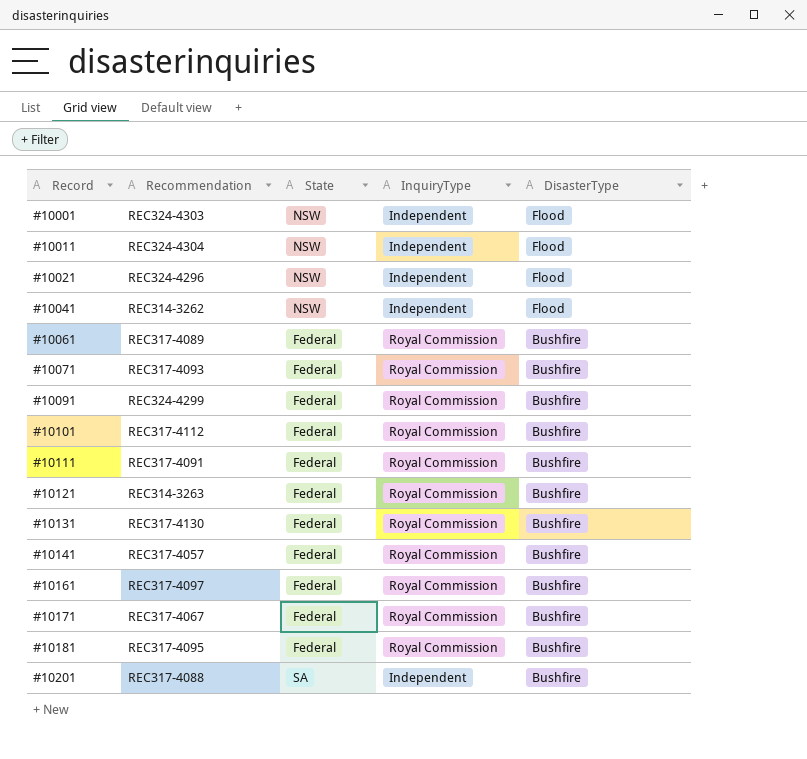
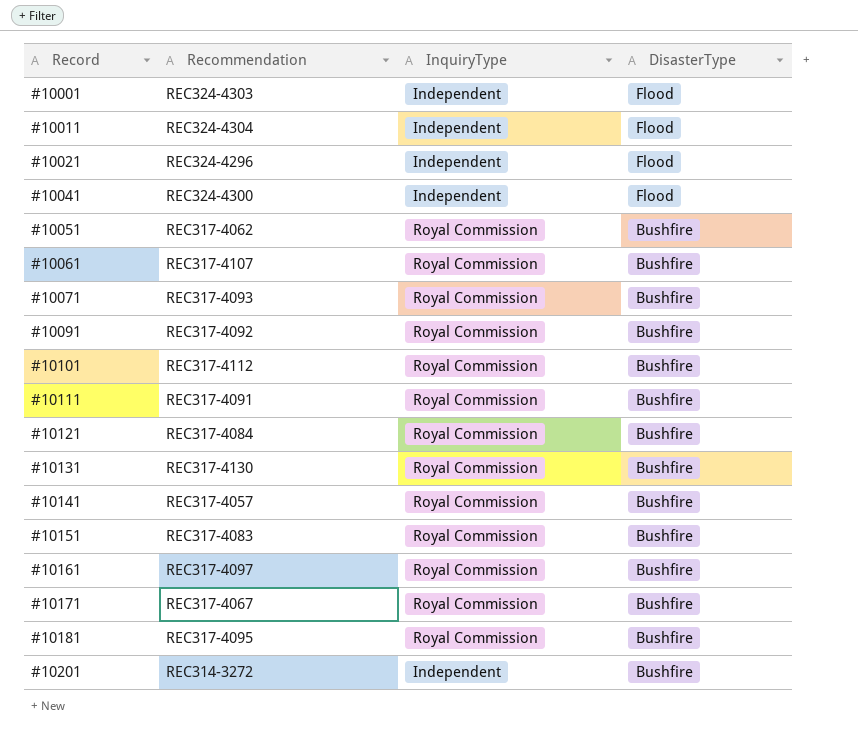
column State | position: 3 -> none
#10041 | Recommendation: REC314-3262 -> REC324-4300
row #10051: none -> REC317-4062 | Royal Commission | Bushfire
#10061 | Recommendation: REC317-4089 -> REC317-4107
#10091 | Recommendation: REC324-4299 -> REC317-4092
#10121 | Recommendation: REC314-3263 -> REC317-4084
row #10151: none -> REC317-4083 | Royal Commission | Bushfire
#10201 | Recommendation: REC317-4088 -> REC314-3272

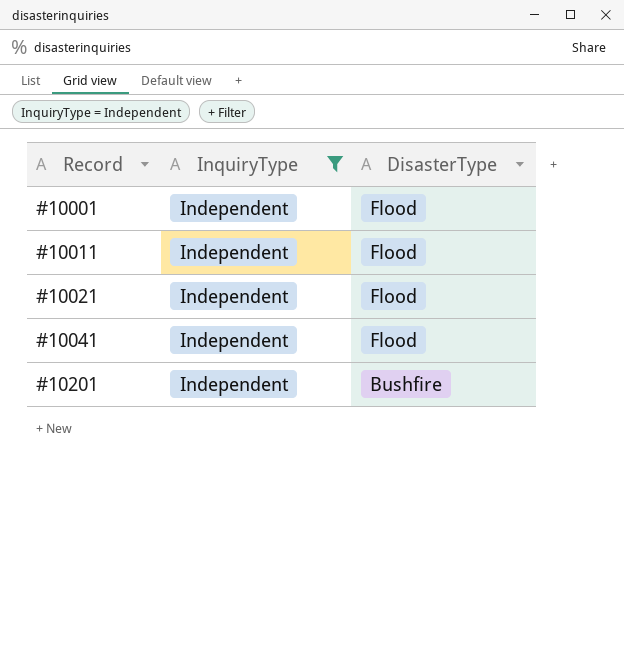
filter: none -> InquiryType = Independent
column Recommendation | position: 2 -> none

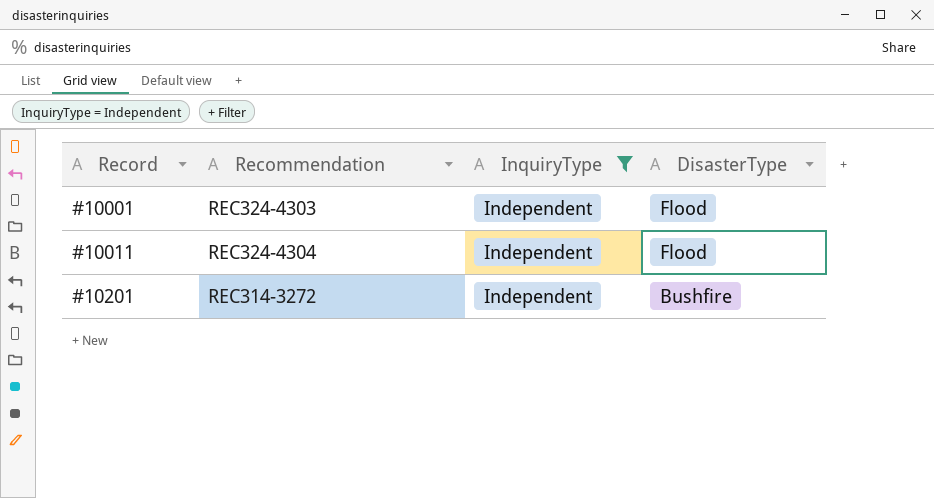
column Recommendation | position: none -> 2
row #10021: Independent | Flood -> none
row #10041: Independent | Flood -> none

